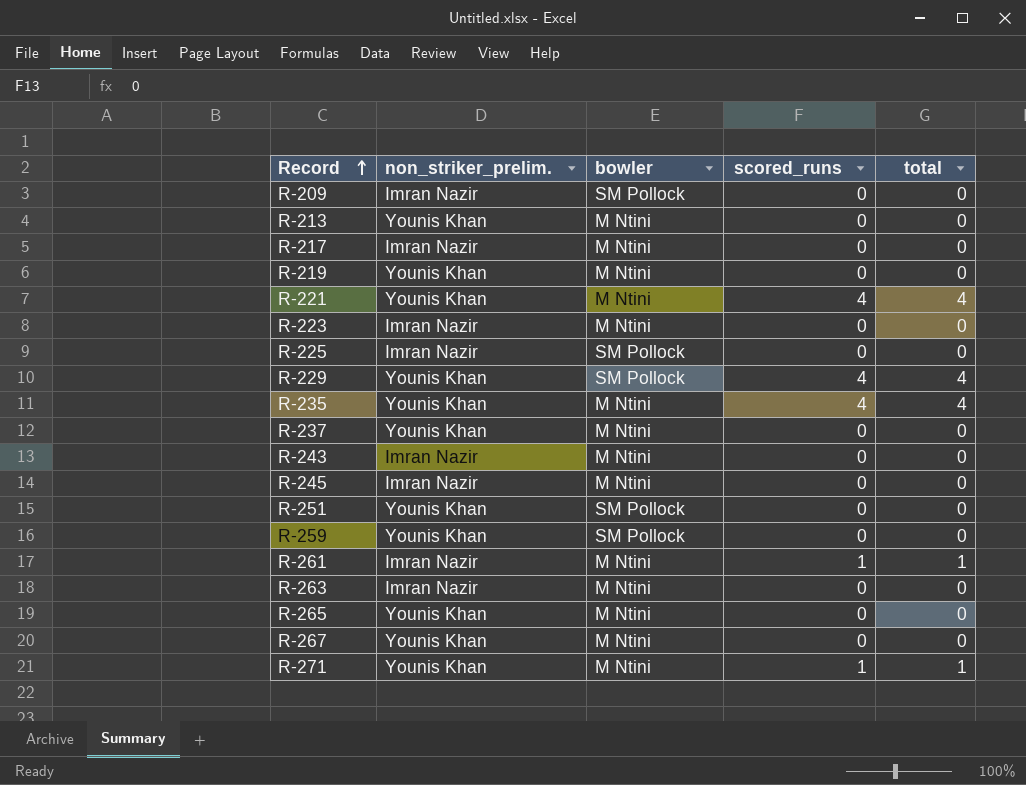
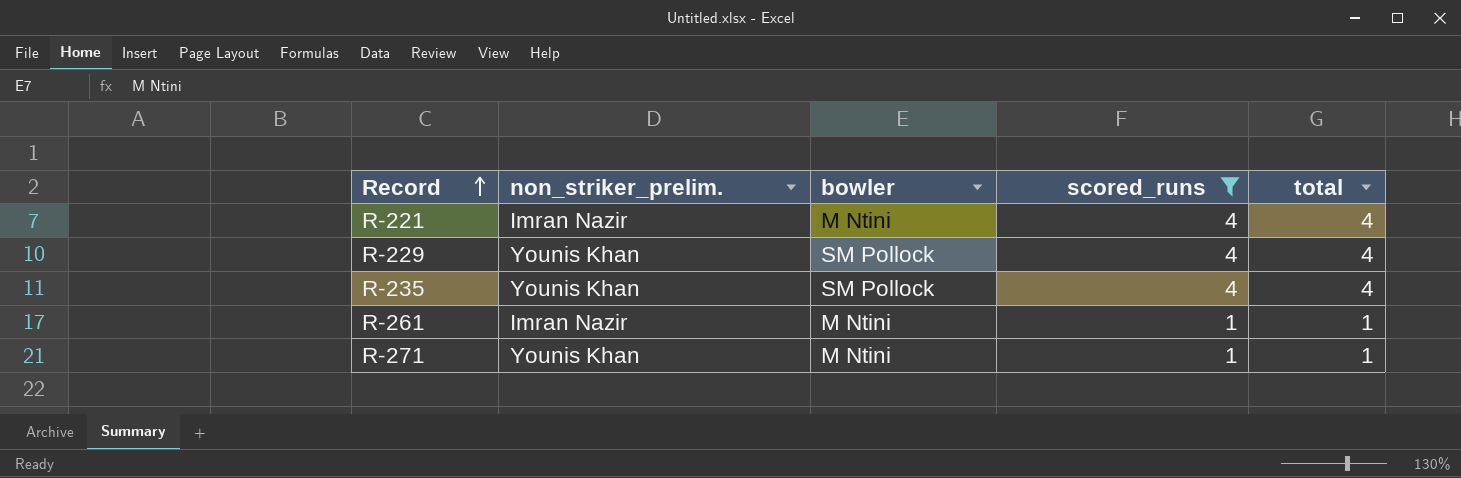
filter: none -> scored_runs != 0
R-221 | non_striker_prelim.: Younis Khan -> Imran Nazir
R-235 | bowler: M Ntini -> SM Pollock

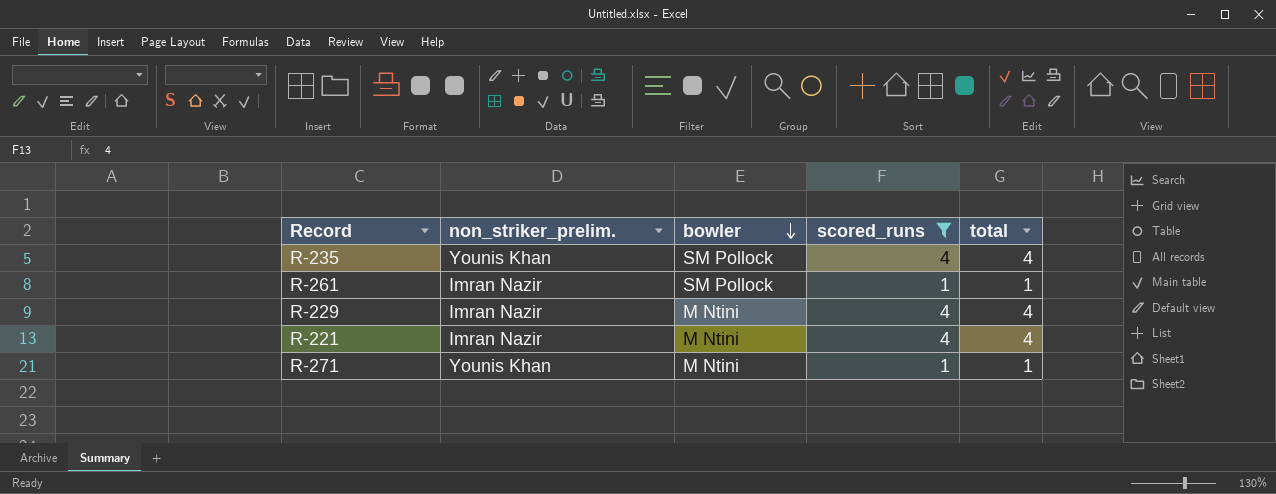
row order: Record ascending -> bowler descending
R-261 | bowler: M Ntini -> SM Pollock
R-229 | non_striker_prelim.: Younis Khan -> Imran Nazir
R-229 | bowler: SM Pollock -> M Ntini

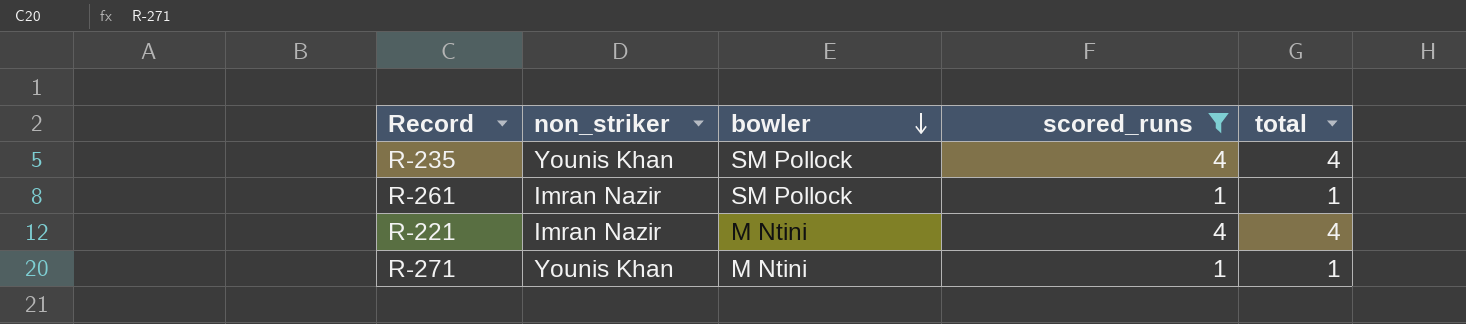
column name: non_striker_prelim. -> non_striker
row R-229: Imran Nazir | M Ntini | 4 | 4 -> none

